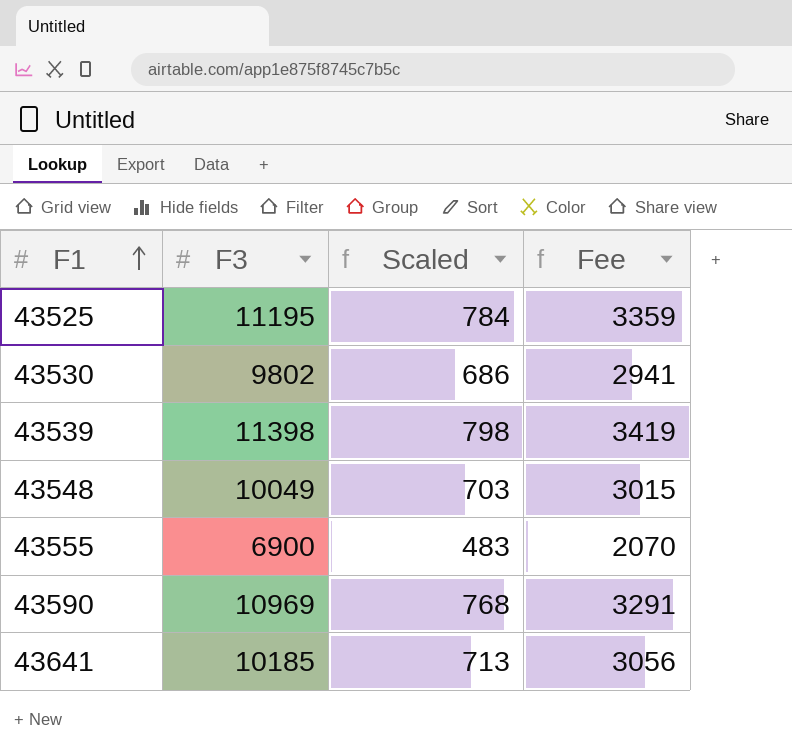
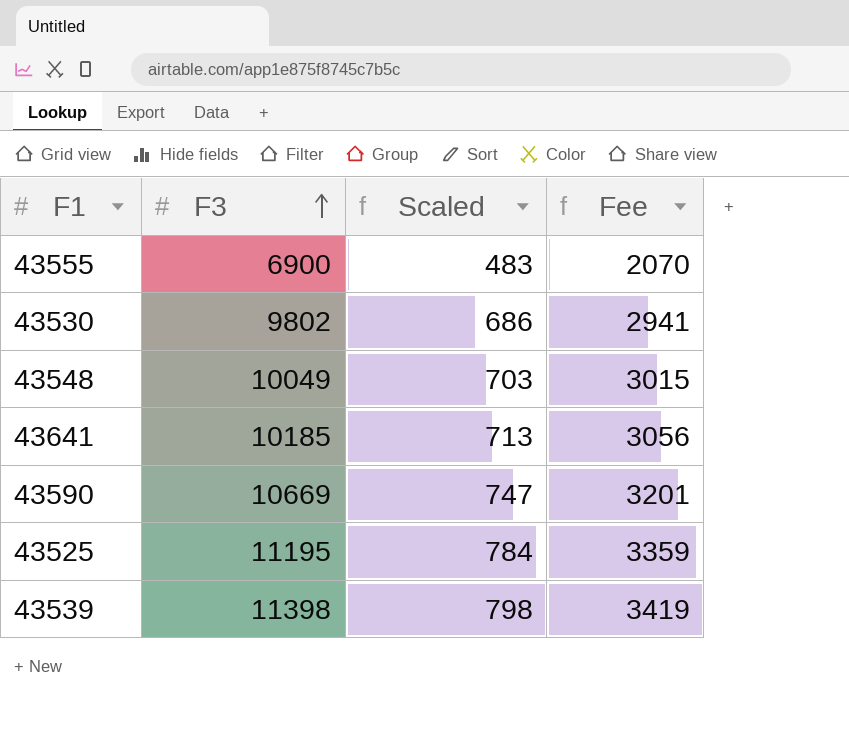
row order: F1 ascending -> F3 ascending
43590 | F3: 10969 -> 10669
43590 | Scaled: 768 -> 747
43590 | Fee: 3291 -> 3201

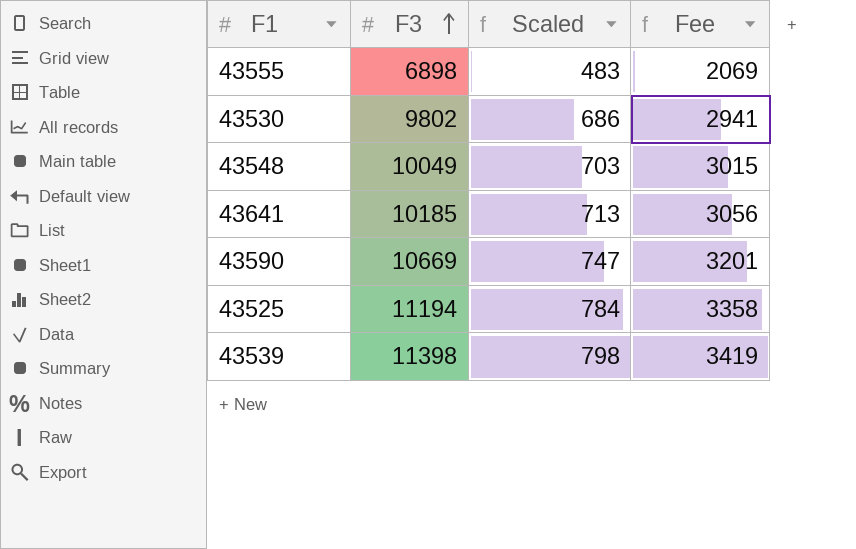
43555 | F3: 6900 -> 6898
43555 | Fee: 2070 -> 2069
43525 | F3: 11195 -> 11194
43525 | Fee: 3359 -> 3358

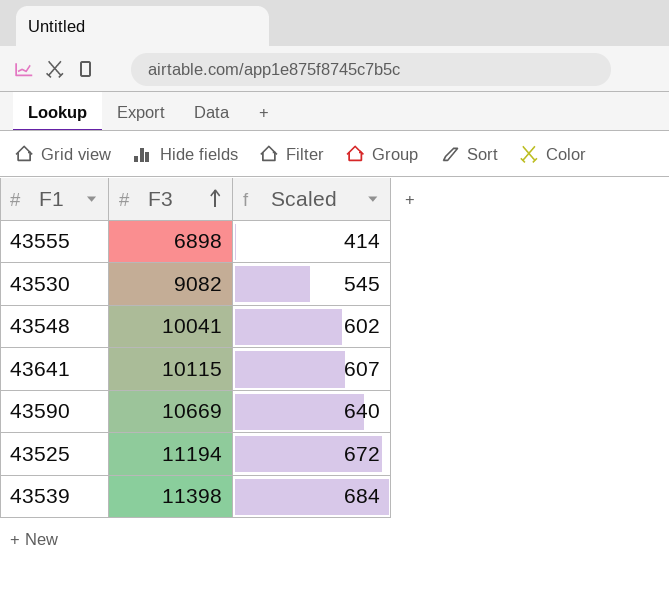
column Fee | formula: [F3] * 0.3 -> none
column Scaled | formula: [F3] * 0.07 -> [F3] * 0.06
43530 | F3: 9802 -> 9082
43548 | F3: 10049 -> 10041
43641 | F3: 10185 -> 10115

